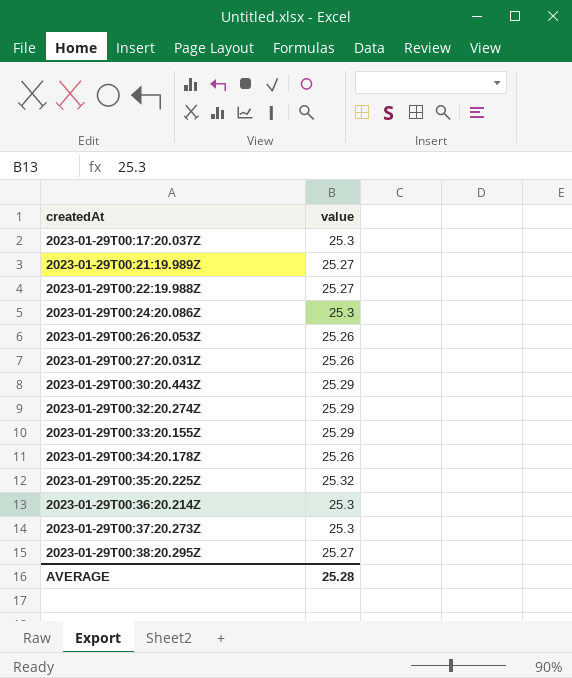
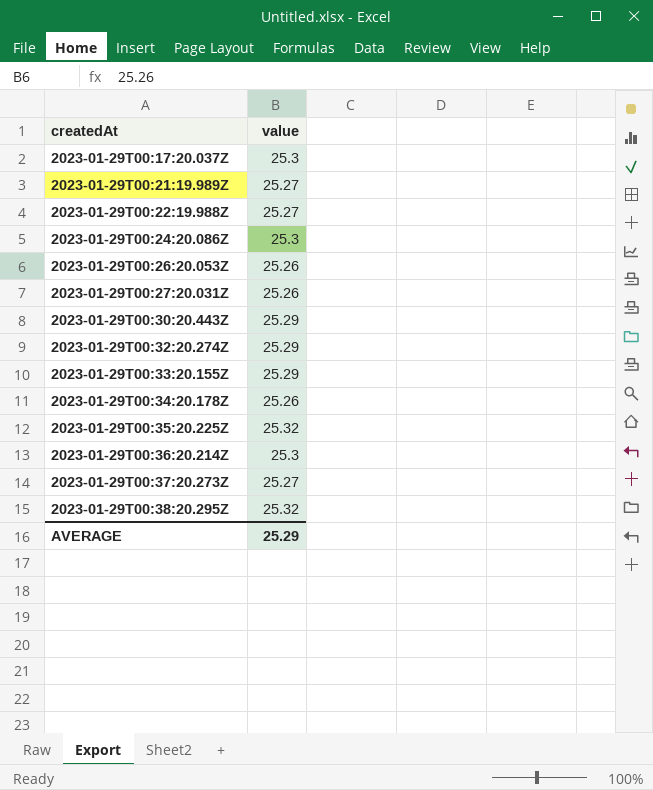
2023-01-29T00:37:20.273Z | value: 25.3 -> 25.27
2023-01-29T00:38:20.295Z | value: 25.27 -> 25.32
AVERAGE | value: 25.28 -> 25.29

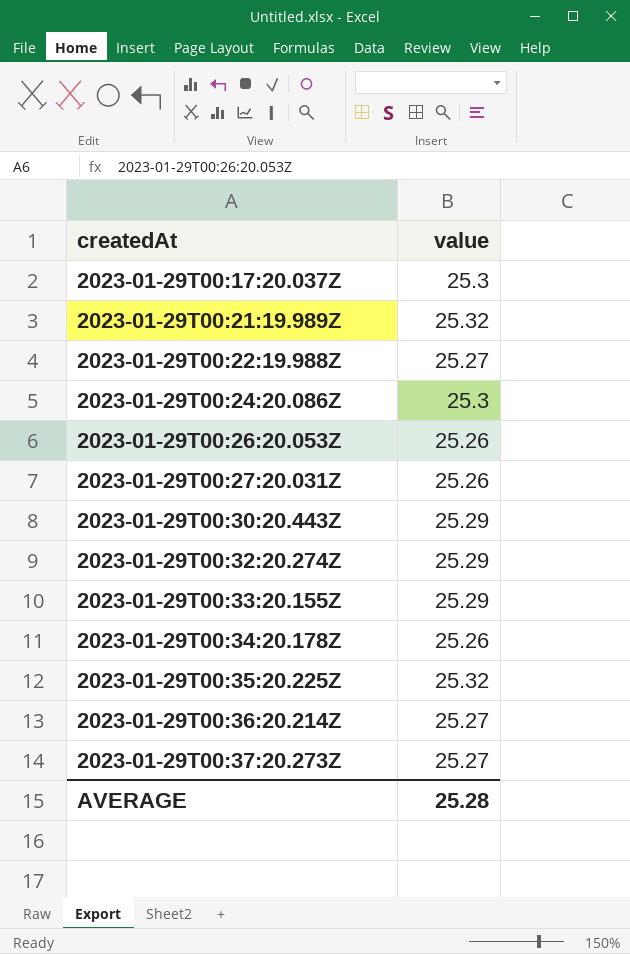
row 2023-01-29T00:38:20.295Z: 25.32 -> none
2023-01-29T00:21:19.989Z | value: 25.27 -> 25.32
2023-01-29T00:36:20.214Z | value: 25.3 -> 25.27
AVERAGE | value: 25.29 -> 25.28

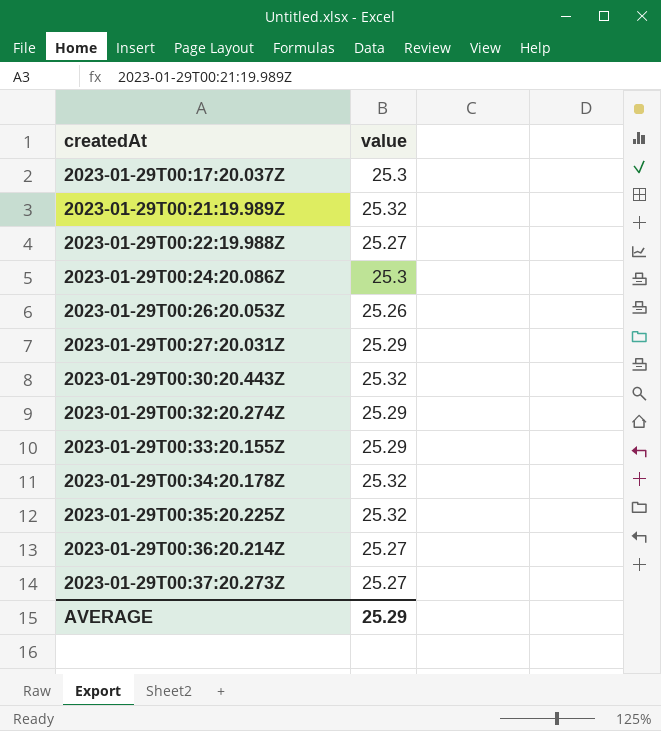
2023-01-29T00:27:20.031Z | value: 25.26 -> 25.29
2023-01-29T00:30:20.443Z | value: 25.29 -> 25.32
2023-01-29T00:34:20.178Z | value: 25.26 -> 25.32
AVERAGE | value: 25.28 -> 25.29

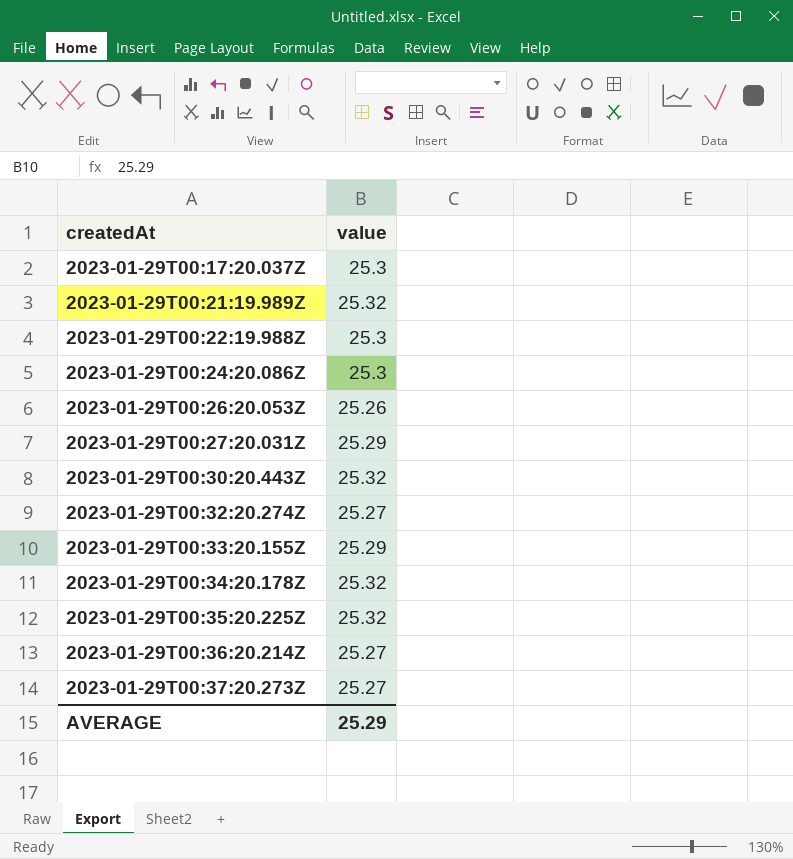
2023-01-29T00:22:19.988Z | value: 25.27 -> 25.3
2023-01-29T00:32:20.274Z | value: 25.29 -> 25.27

